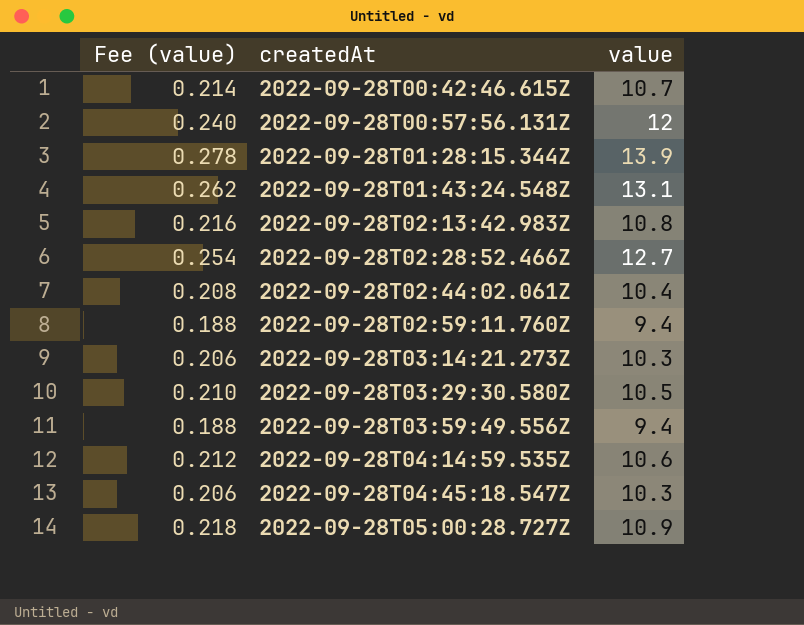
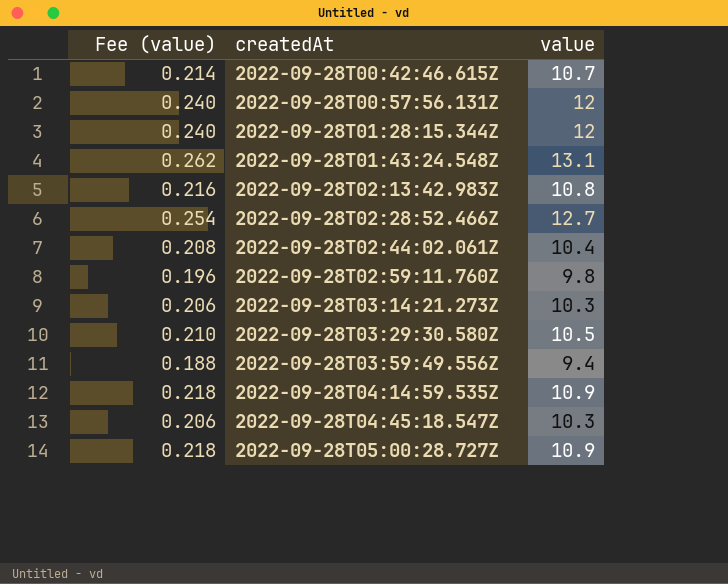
2022-09-28T01:28:15.344Z | Fee (value): 0.278 -> 0.240
2022-09-28T01:28:15.344Z | value: 13.9 -> 12
2022-09-28T02:59:11.760Z | Fee (value): 0.188 -> 0.196
2022-09-28T02:59:11.760Z | value: 9.4 -> 9.8
2022-09-28T04:14:59.535Z | Fee (value): 0.212 -> 0.218
2022-09-28T04:14:59.535Z | value: 10.6 -> 10.9

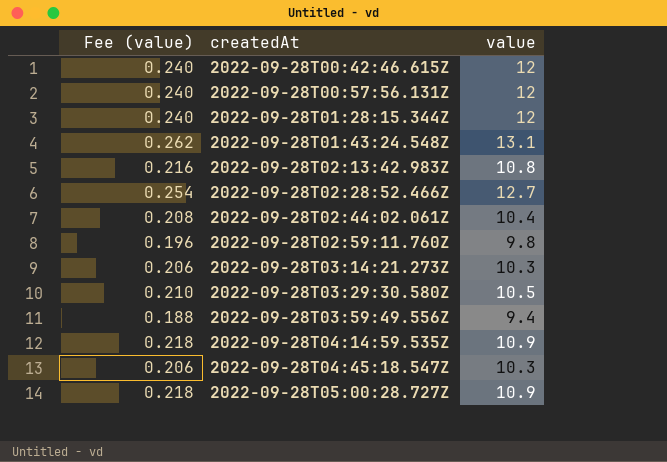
2022-09-28T00:42:46.615Z | Fee (value): 0.214 -> 0.240
2022-09-28T00:42:46.615Z | value: 10.7 -> 12

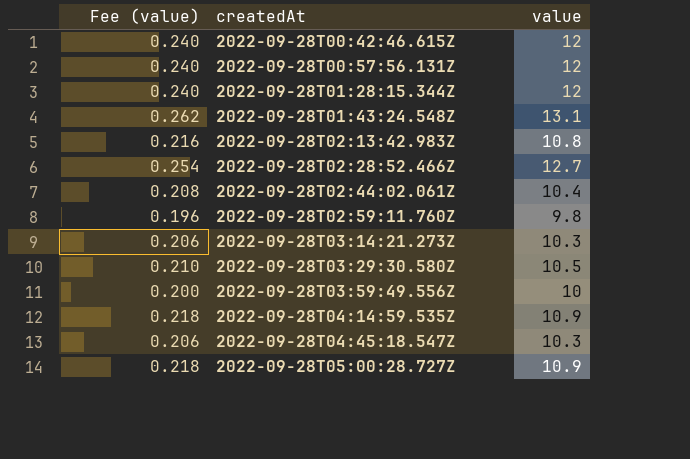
2022-09-28T03:59:49.556Z | Fee (value): 0.188 -> 0.200
2022-09-28T03:59:49.556Z | value: 9.4 -> 10

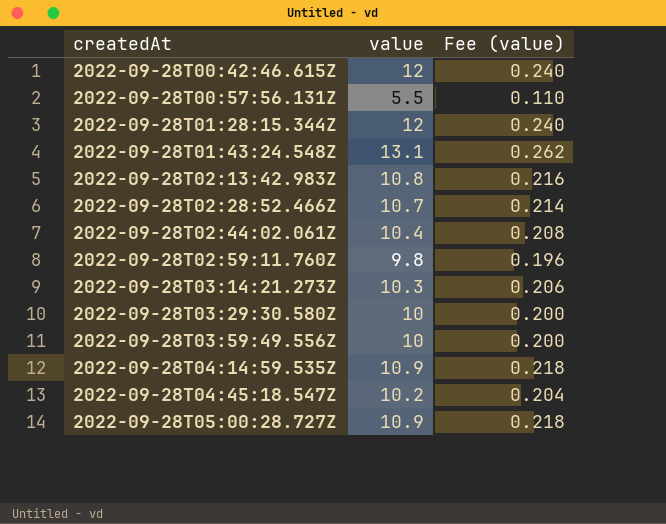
column Fee (value) | position: 1 -> 3
2022-09-28T00:57:56.131Z | value: 12 -> 5.5
2022-09-28T00:57:56.131Z | Fee (value): 0.240 -> 0.110
2022-09-28T02:28:52.466Z | value: 12.7 -> 10.7
2022-09-28T02:28:52.466Z | Fee (value): 0.254 -> 0.214
2022-09-28T03:29:30.580Z | value: 10.5 -> 10
2022-09-28T03:29:30.580Z | Fee (value): 0.210 -> 0.200
2022-09-28T04:45:18.547Z | value: 10.3 -> 10.2
2022-09-28T04:45:18.547Z | Fee (value): 0.206 -> 0.204

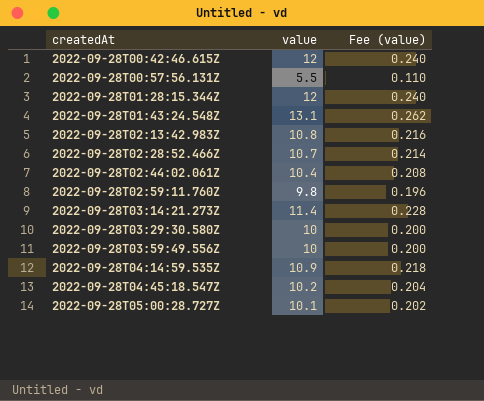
2022-09-28T03:14:21.273Z | value: 10.3 -> 11.4
2022-09-28T03:14:21.273Z | Fee (value): 0.206 -> 0.228
2022-09-28T05:00:28.727Z | value: 10.9 -> 10.1
2022-09-28T05:00:28.727Z | Fee (value): 0.218 -> 0.202

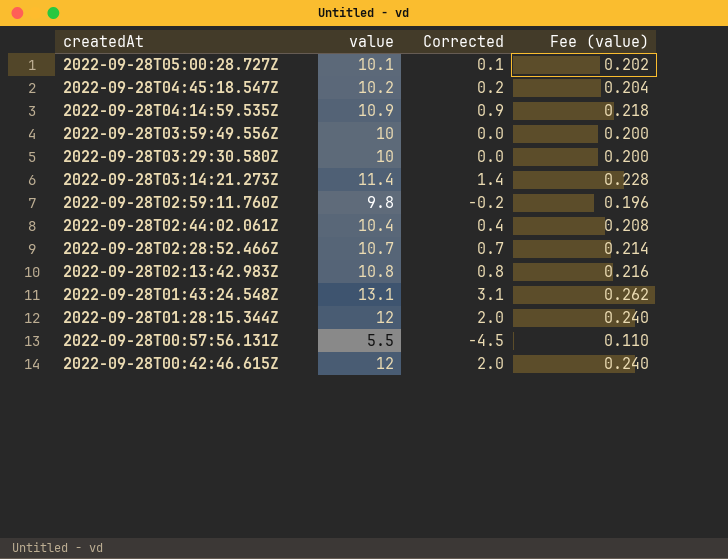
row order: createdAt ascending -> createdAt descending
column Corrected | formula: none -> [value] - 10

